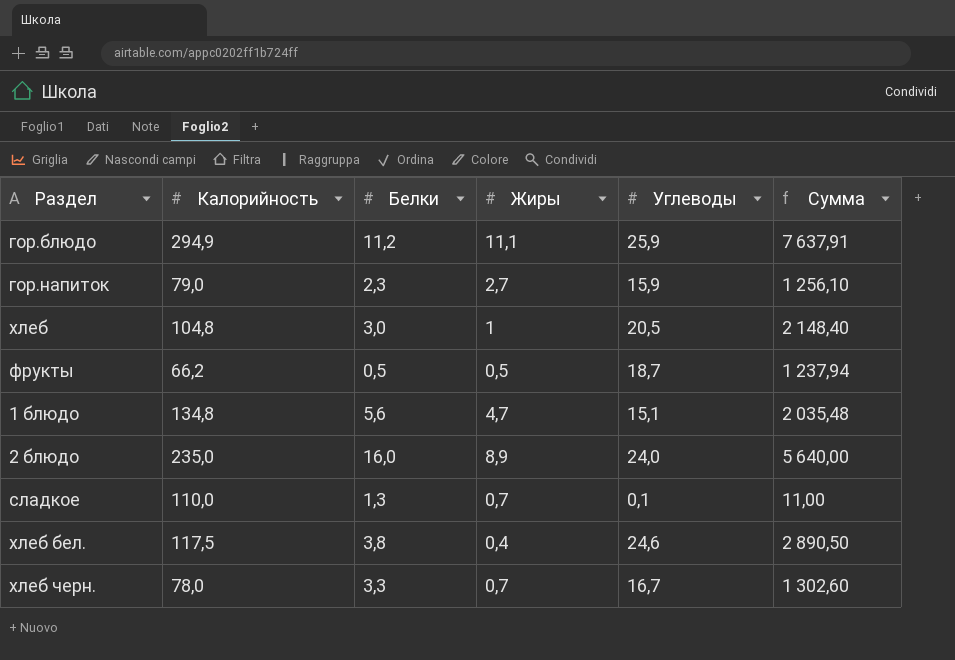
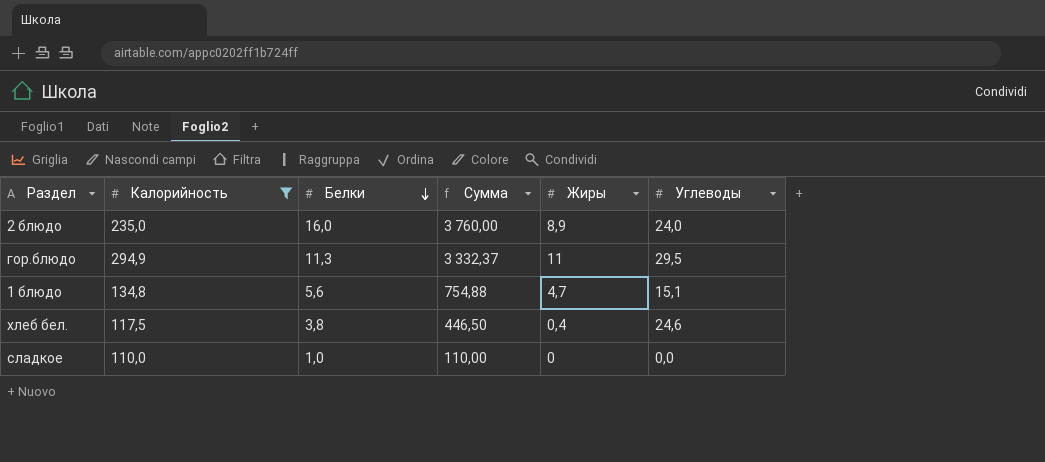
filter: none -> Калорийность >= 110,0
row order: none -> Белки descending
column Сумма | formula: [Калорийность] * [Углеводы] -> [Калорийность] * [Белки]
column Сумма | position: 6 -> 4
гор.блюдо | Белки: 11,2 -> 11,3
гор.блюдо | Жиры: 11,1 -> 11
гор.блюдо | Углеводы: 25,9 -> 29,5
сладкое | Белки: 1,3 -> 1,0
сладкое | Жиры: 0,7 -> 0
сладкое | Углеводы: 0,1 -> 0,0

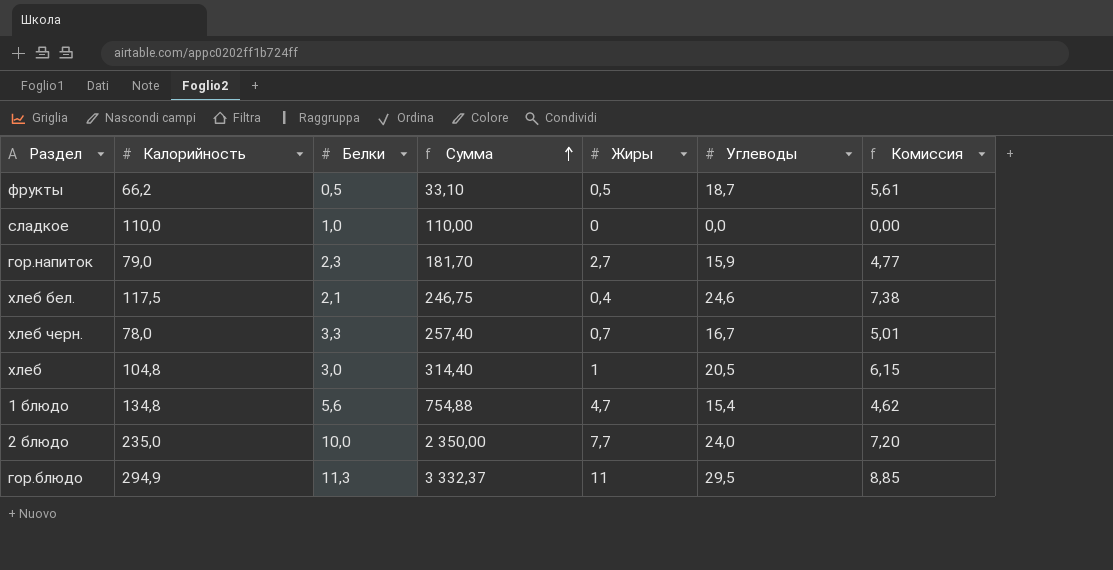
filter: Калорийность >= 110,0 -> none
row order: Белки descending -> Сумма ascending
column Комиссия | formula: none -> [Углеводы] * 0,3
хлеб бел. | Белки: 3,8 -> 2,1
хлеб бел. | Сумма: 446,50 -> 246,75
1 блюдо | Углеводы: 15,1 -> 15,4
2 блюдо | Белки: 16,0 -> 10,0
2 блюдо | Сумма: 3 760,00 -> 2 350,00
2 блюдо | Жиры: 8,9 -> 7,7

